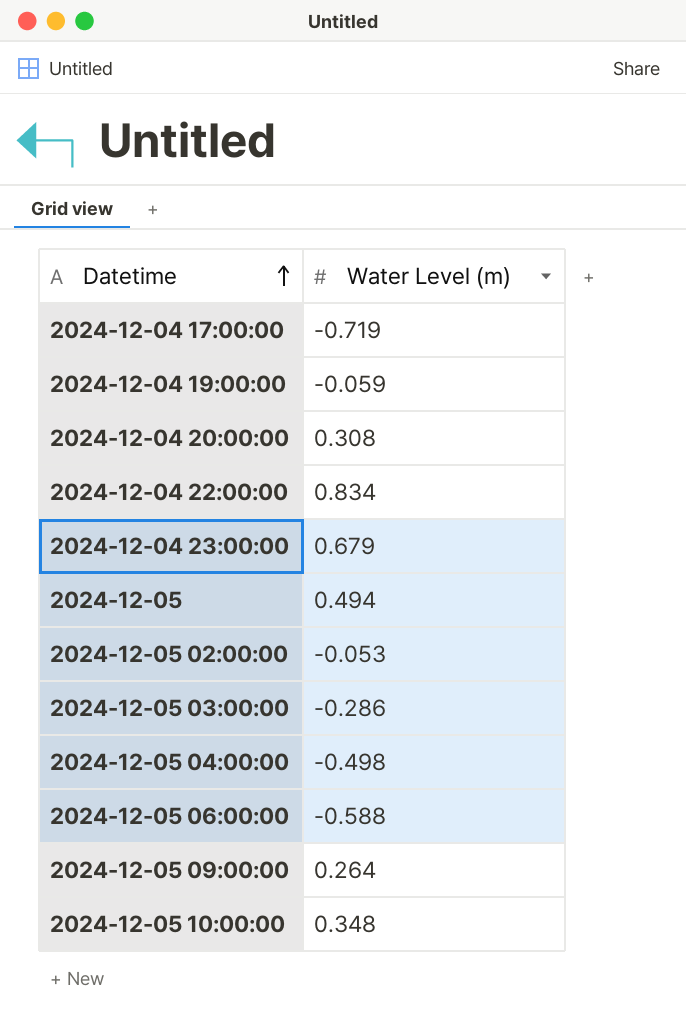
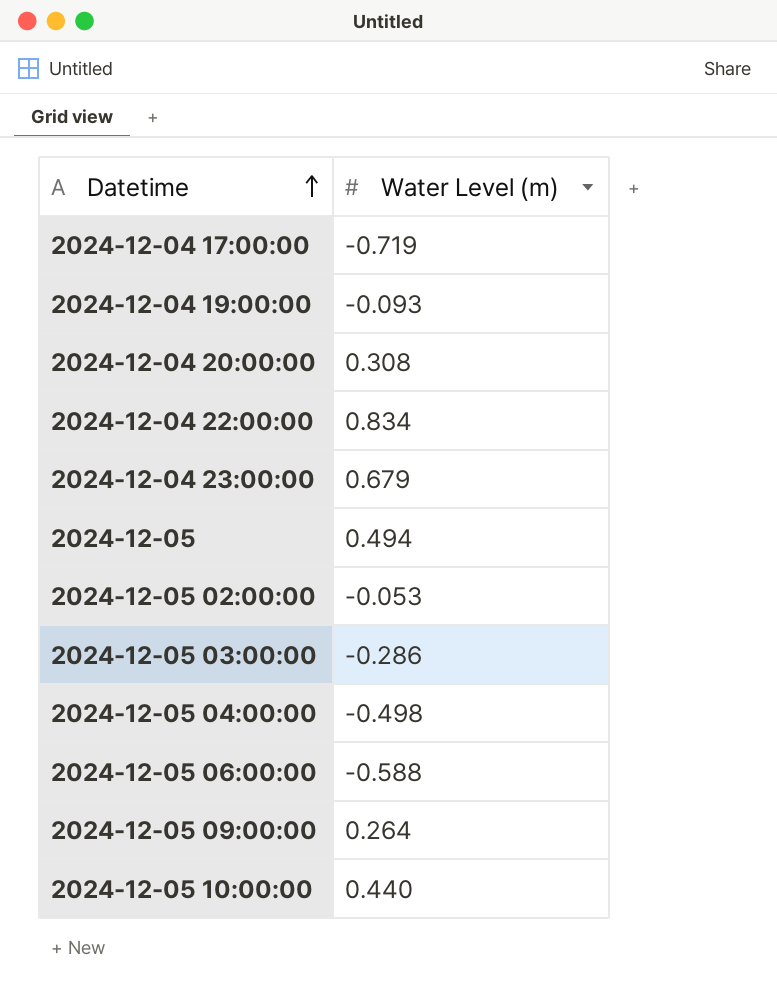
2024-12-04 19:00:00 | Water Level (m): -0.059 -> -0.093
2024-12-05 10:00:00 | Water Level (m): 0.348 -> 0.440

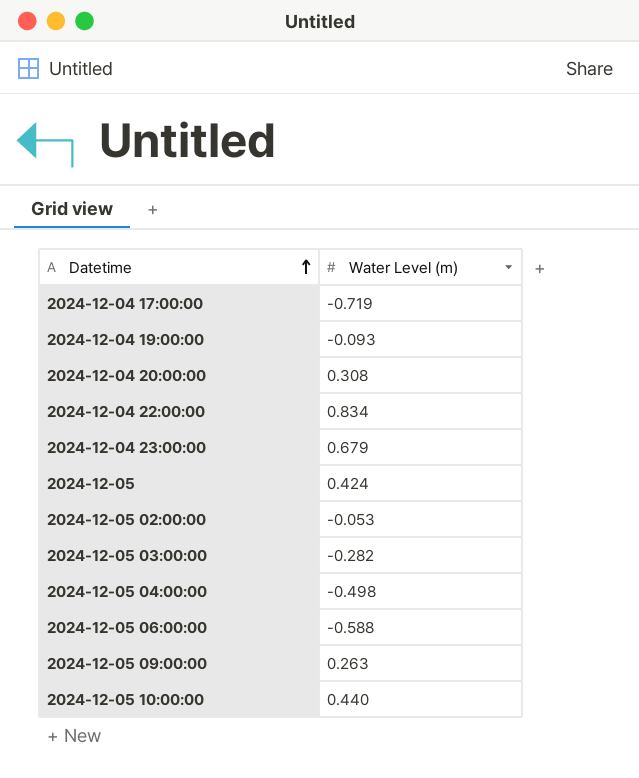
2024-12-05 | Water Level (m): 0.494 -> 0.424
2024-12-05 03:00:00 | Water Level (m): -0.286 -> -0.282
2024-12-05 09:00:00 | Water Level (m): 0.264 -> 0.263

